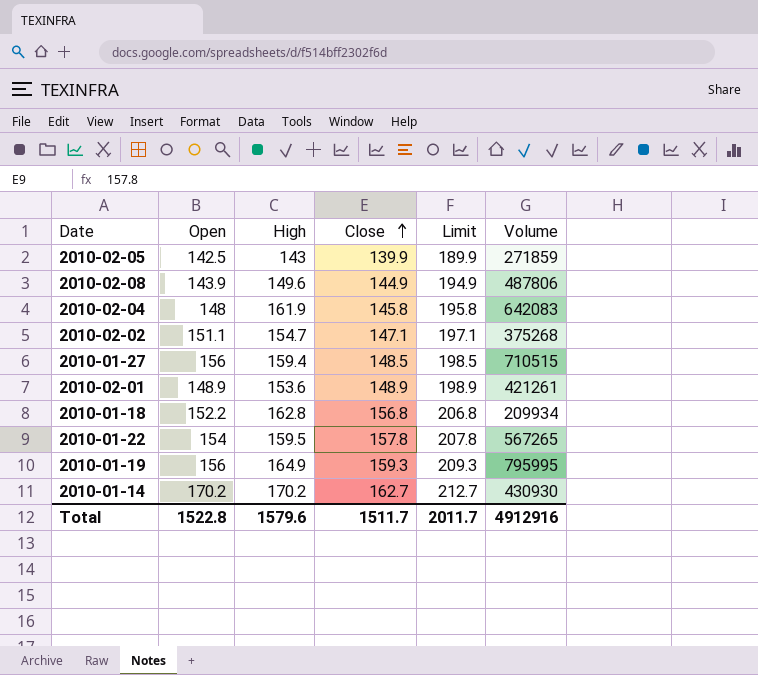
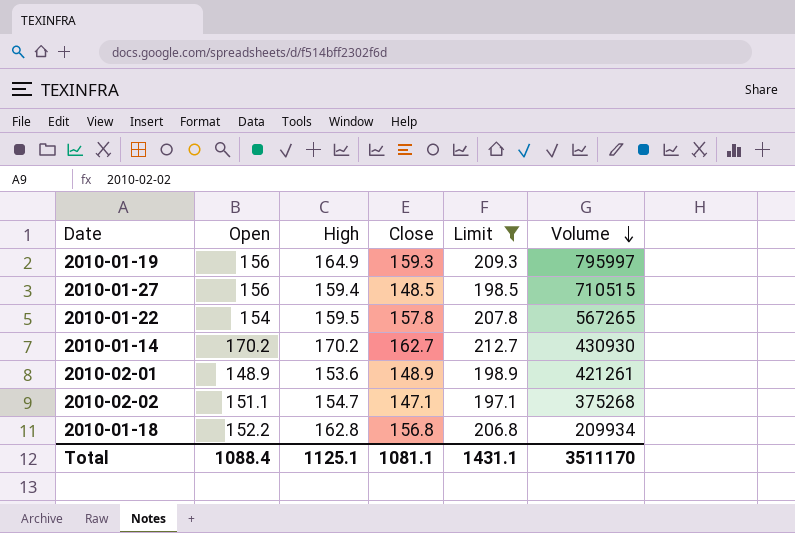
filter: none -> Limit >= 197.1
row order: Close ascending -> Volume descending
2010-01-19 | Volume: 795995 -> 795997
Total | Open: 1522.8 -> 1088.4
Total | High: 1579.6 -> 1125.1
Total | Close: 1511.7 -> 1081.1
Total | Limit: 2011.7 -> 1431.1
Total | Volume: 4912916 -> 3511170

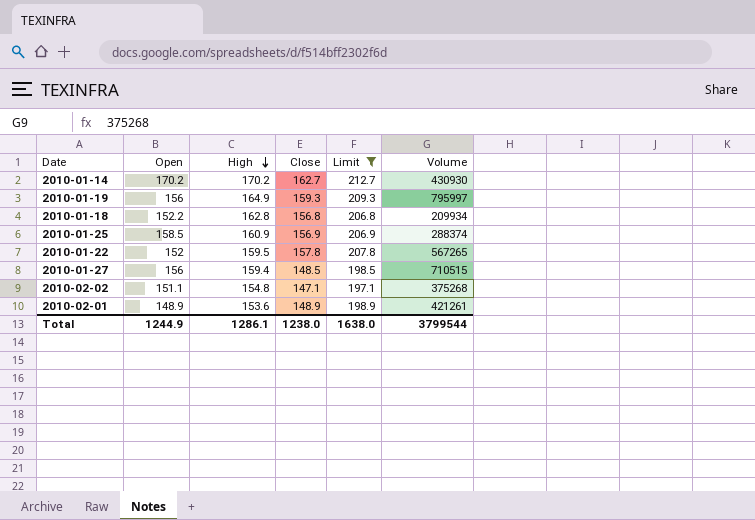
row order: Volume descending -> High descending
row 2010-01-25: none -> 158.5 | 160.9 | 156.9 | 206.9 | 288374
2010-01-22 | Open: 154 -> 152
2010-02-02 | High: 154.7 -> 154.8
Total | Open: 1088.4 -> 1244.9
Total | High: 1125.1 -> 1286.1
Total | Close: 1081.1 -> 1238.0
Total | Limit: 1431.1 -> 1638.0
Total | Volume: 3511170 -> 3799544

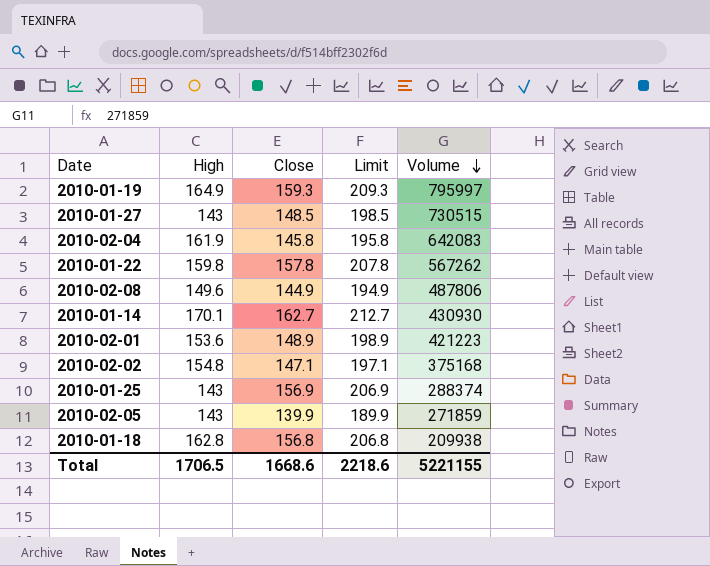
filter: Limit >= 197.1 -> none
row order: High descending -> Volume descending
column Open | position: 2 -> none
2010-01-27 | High: 159.4 -> 143
2010-01-27 | Volume: 710515 -> 730515
2010-01-22 | High: 159.5 -> 159.8
2010-01-22 | Volume: 567265 -> 567262
2010-01-14 | High: 170.2 -> 170.1
2010-02-01 | Volume: 421261 -> 421223
2010-02-02 | Volume: 375268 -> 375168
2010-01-25 | High: 160.9 -> 143
2010-01-18 | Volume: 209934 -> 209938
Total | High: 1286.1 -> 1706.5
Total | Close: 1238.0 -> 1668.6
Total | Limit: 1638.0 -> 2218.6
Total | Volume: 3799544 -> 5221155

